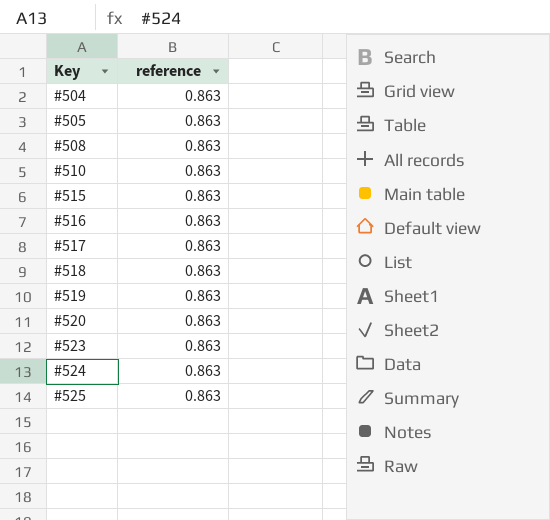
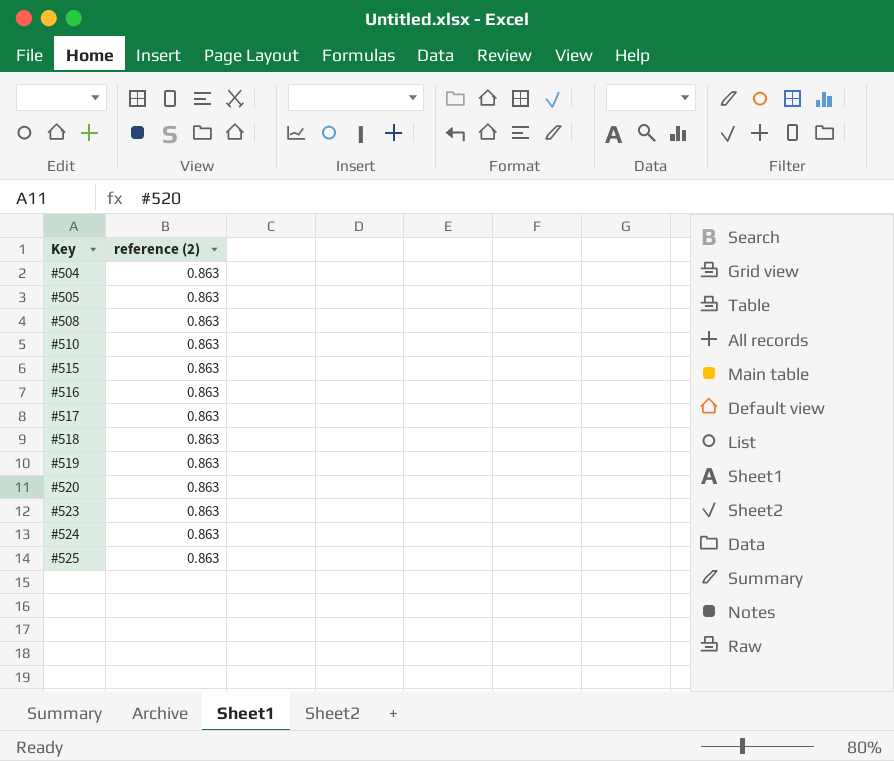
column name: reference -> reference (2)

